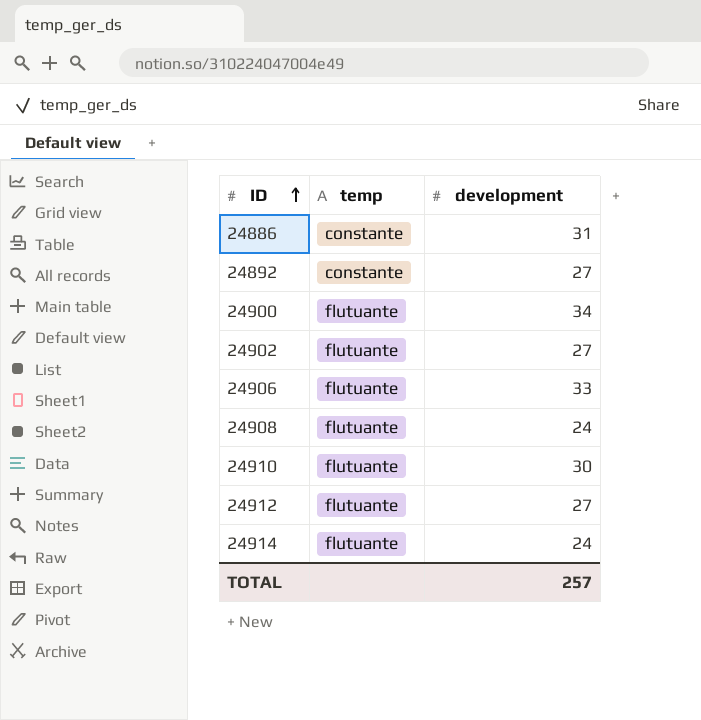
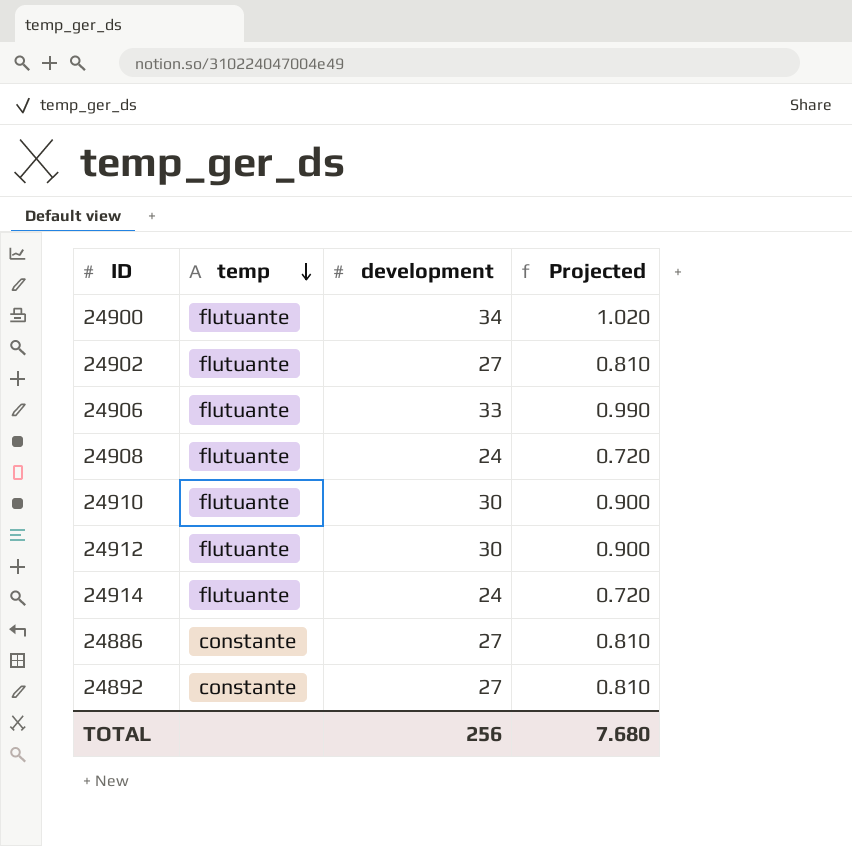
row order: ID ascending -> temp descending
column Projected | formula: none -> [development] * 0.03
24912 | development: 27 -> 30
24886 | development: 31 -> 27
TOTAL | development: 257 -> 256

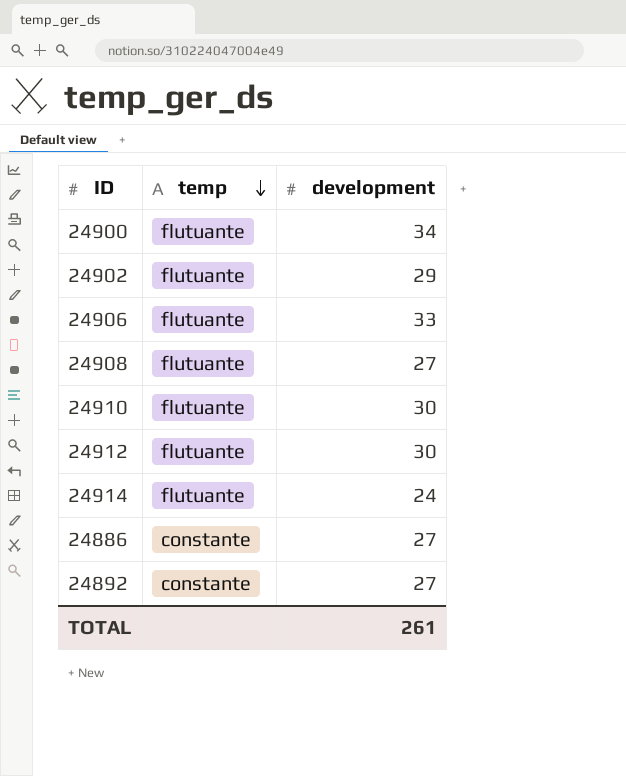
column Projected | formula: [development] * 0.03 -> none
24902 | development: 27 -> 29
24908 | development: 24 -> 27
TOTAL | development: 256 -> 261

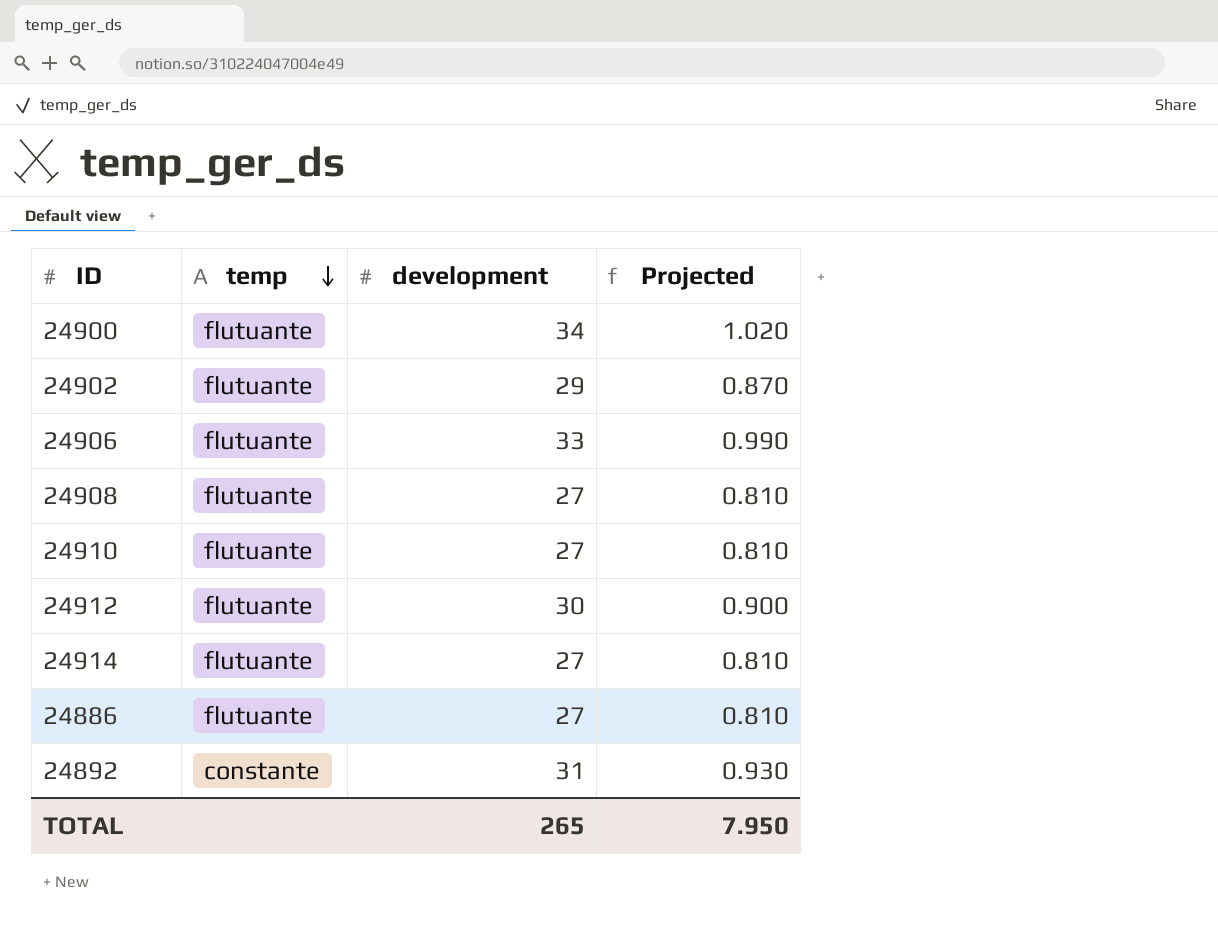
column Projected | formula: none -> [development] * 0.03
24910 | development: 30 -> 27
24914 | development: 24 -> 27
24886 | temp: constante -> flutuante
24892 | development: 27 -> 31
TOTAL | development: 261 -> 265

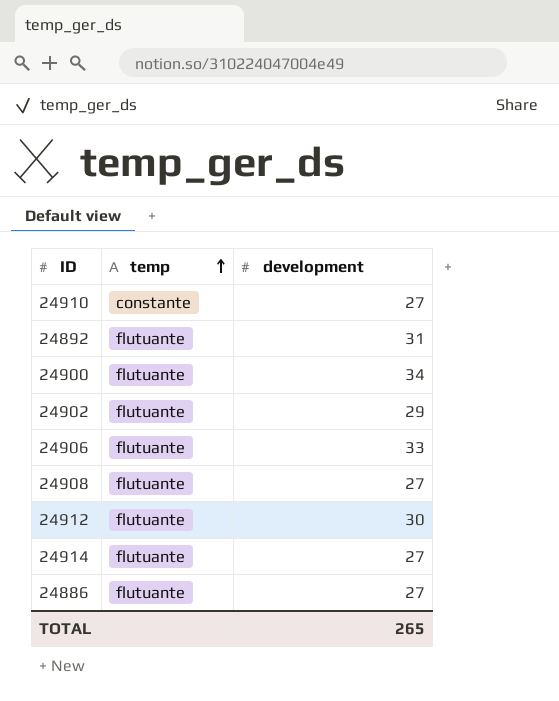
row order: temp descending -> temp ascending
column Projected | formula: [development] * 0.03 -> none
24910 | temp: flutuante -> constante
24892 | temp: constante -> flutuante

